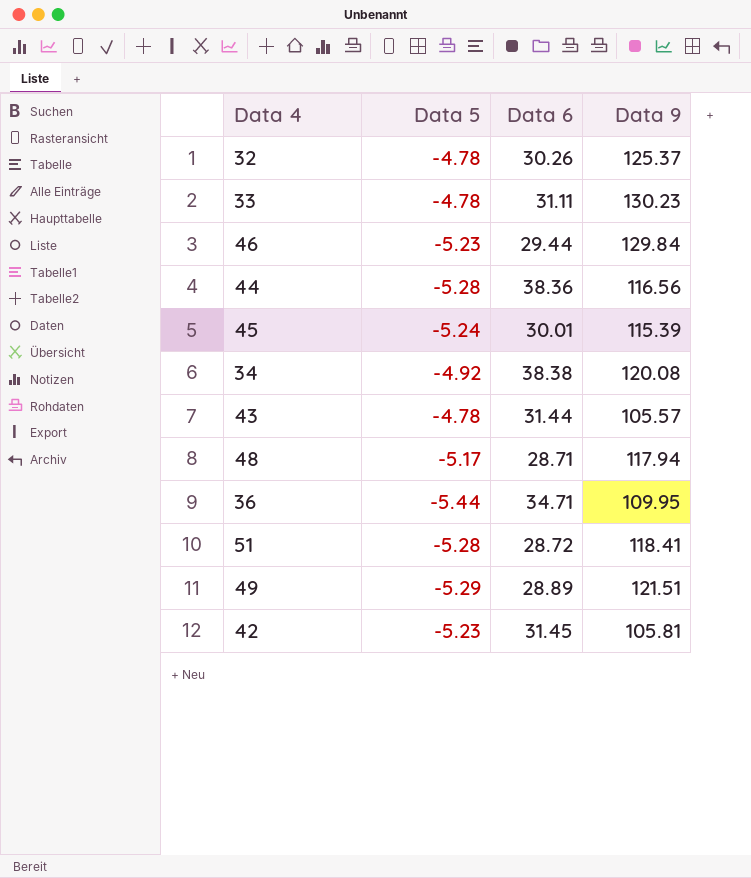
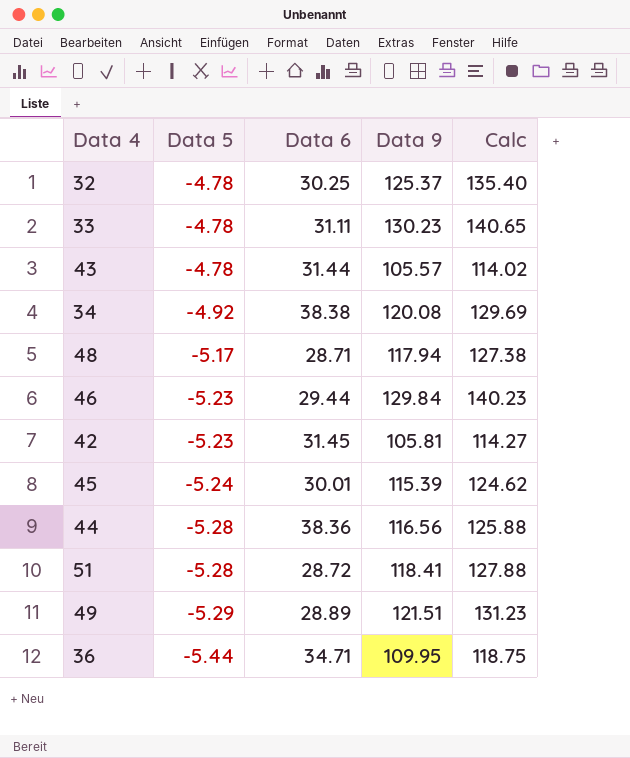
row order: none -> Data 5 descending
column Calc | formula: none -> [Data 9] * 1.08
32 | Data 6: 30.26 -> 30.25

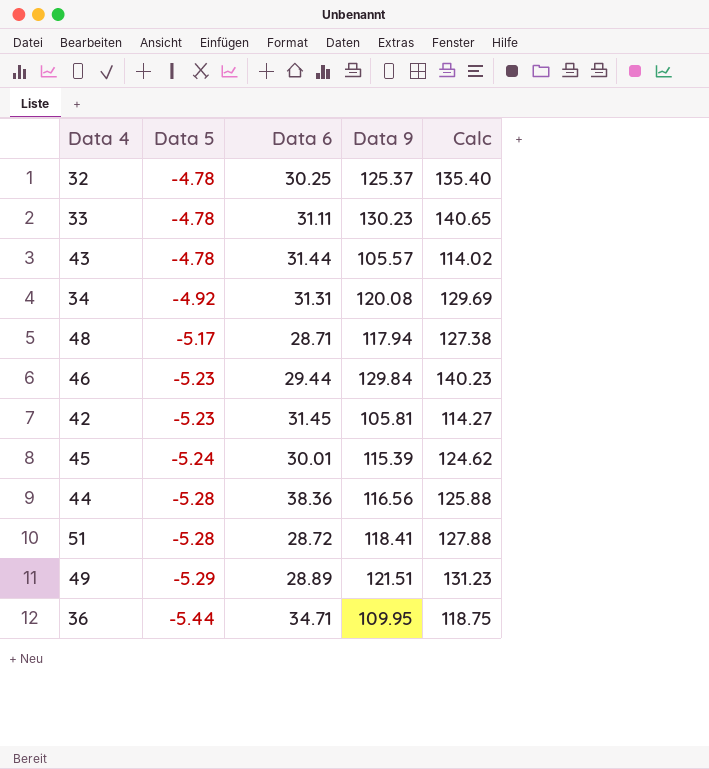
34 | Data 6: 38.38 -> 31.31

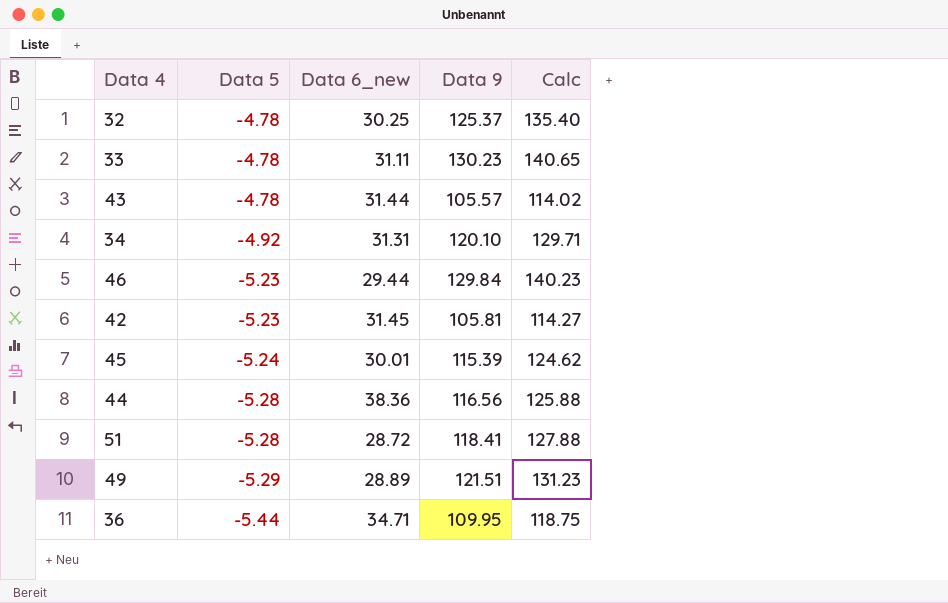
column name: Data 6 -> Data 6_new
row 48: -5.17 | 28.71 | 117.94 | 127.38 -> none
34 | Data 9: 120.08 -> 120.10
34 | Calc: 129.69 -> 129.71

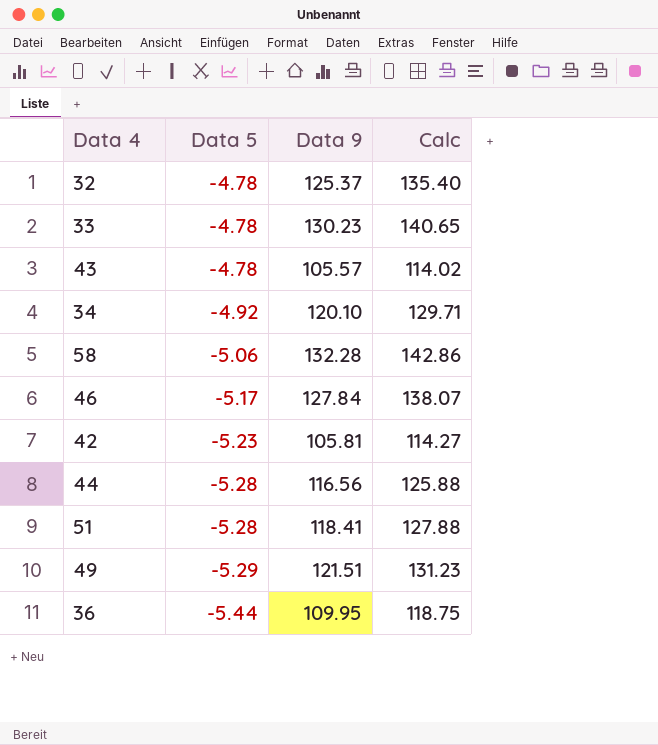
column Data 6_new | position: 3 -> none
row 45: -5.24 | 30.01 | 115.39 | 124.62 -> none
row 58: none -> -5.06 | 132.28 | 142.86
46 | Data 5: -5.23 -> -5.17
46 | Data 9: 129.84 -> 127.84
46 | Calc: 140.23 -> 138.07

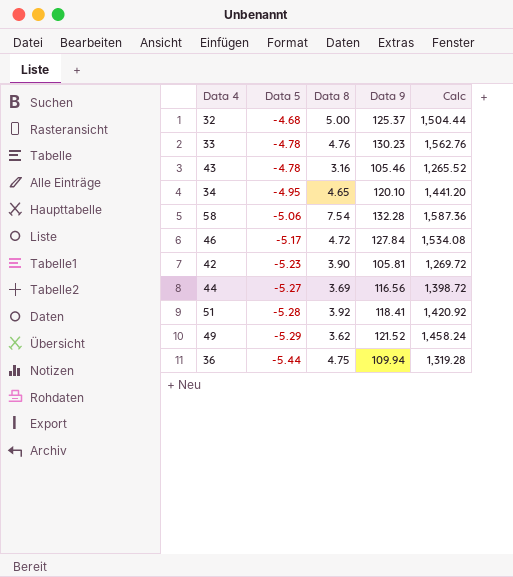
column Data 8 | position: none -> 3
column Calc | formula: [Data 9] * 1.08 -> [Data 9] * 12
32 | Data 5: -4.78 -> -4.68
43 | Data 9: 105.57 -> 105.46
34 | Data 5: -4.92 -> -4.95
44 | Data 5: -5.28 -> -5.27
49 | Data 9: 121.51 -> 121.52
36 | Data 9: 109.95 -> 109.94

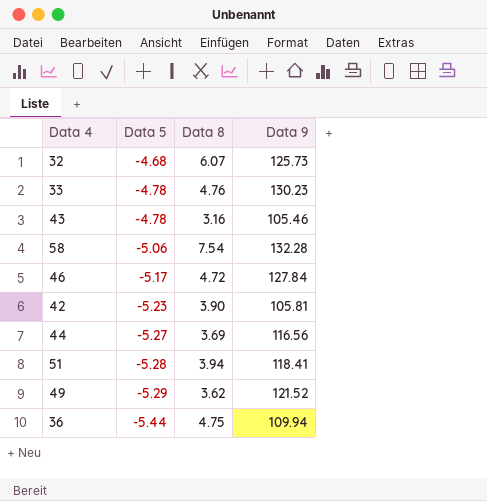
column Calc | formula: [Data 9] * 12 -> none
row 34: -4.95 | 4.65 | 120.10 | 1,441.20 -> none
32 | Data 8: 5.00 -> 6.07
32 | Data 9: 125.37 -> 125.73
51 | Data 8: 3.92 -> 3.94

